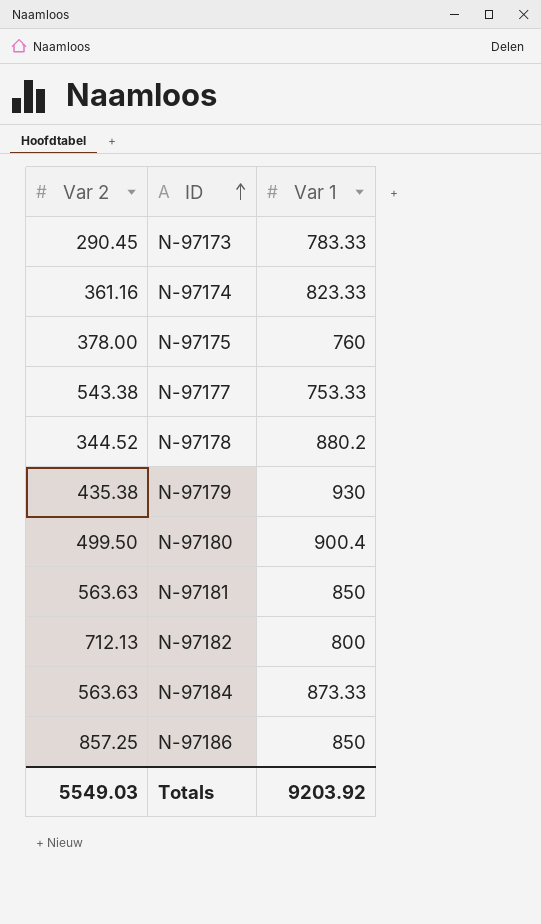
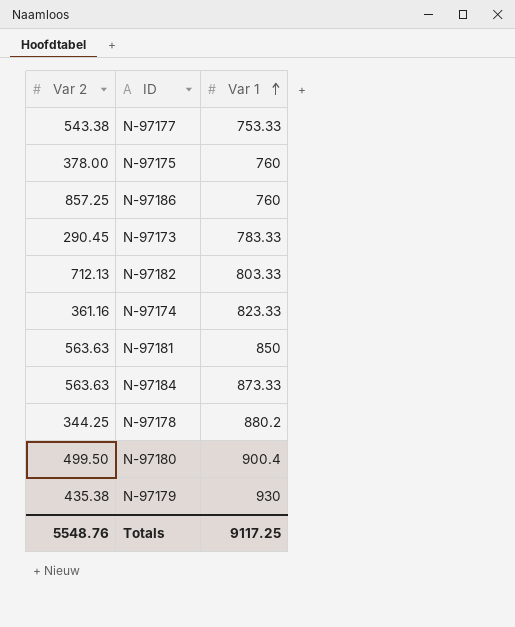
row order: ID ascending -> Var 1 ascending
N-97186 | Var 1: 850 -> 760
N-97182 | Var 1: 800 -> 803.33
N-97178 | Var 2: 344.52 -> 344.25
Totals | Var 2: 5549.03 -> 5548.76
Totals | Var 1: 9203.92 -> 9117.25

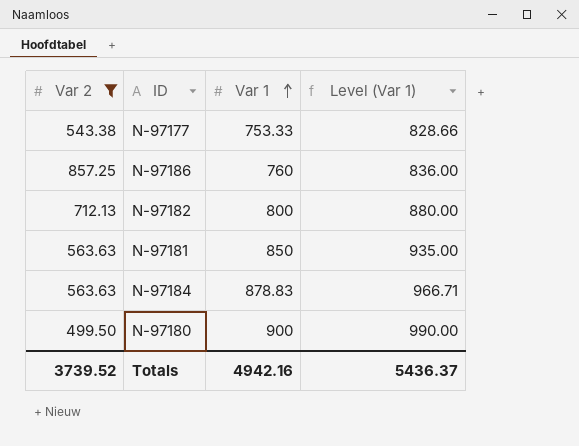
filter: none -> Var 2 >= 499.50
column Level (Var 1) | formula: none -> [Var 1] * 1.1
N-97182 | Var 1: 803.33 -> 800
N-97184 | Var 1: 873.33 -> 878.83
N-97180 | Var 1: 900.4 -> 900
Totals | Var 2: 5548.76 -> 3739.52
Totals | Var 1: 9117.25 -> 4942.16

